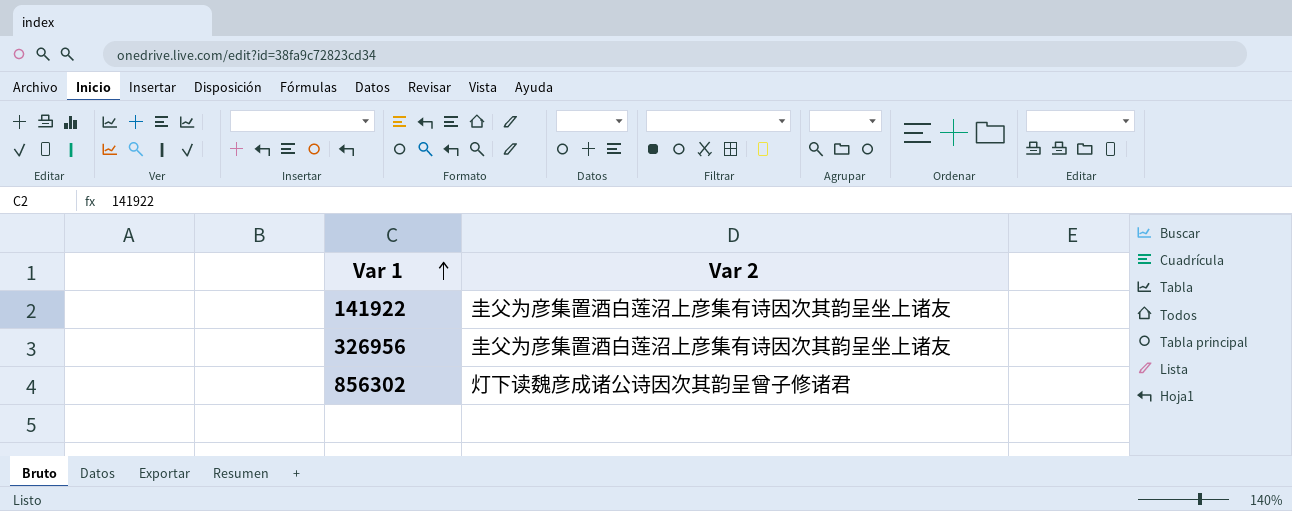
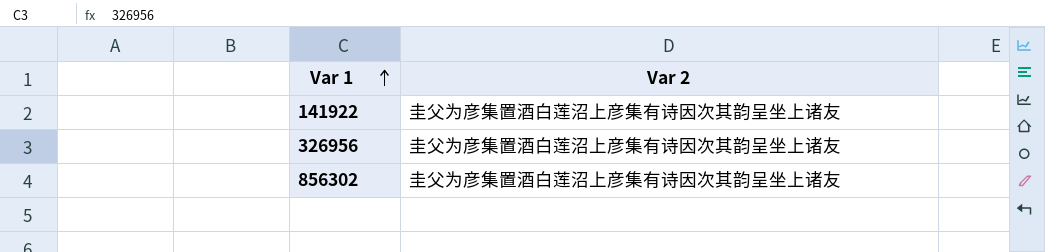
856302 | Var 2: 灯下读魏彦成诸公诗因次其韵呈曾子修诸君 -> 圭父为彦集置酒白莲沼上彦集有诗因次其韵呈坐上诸友

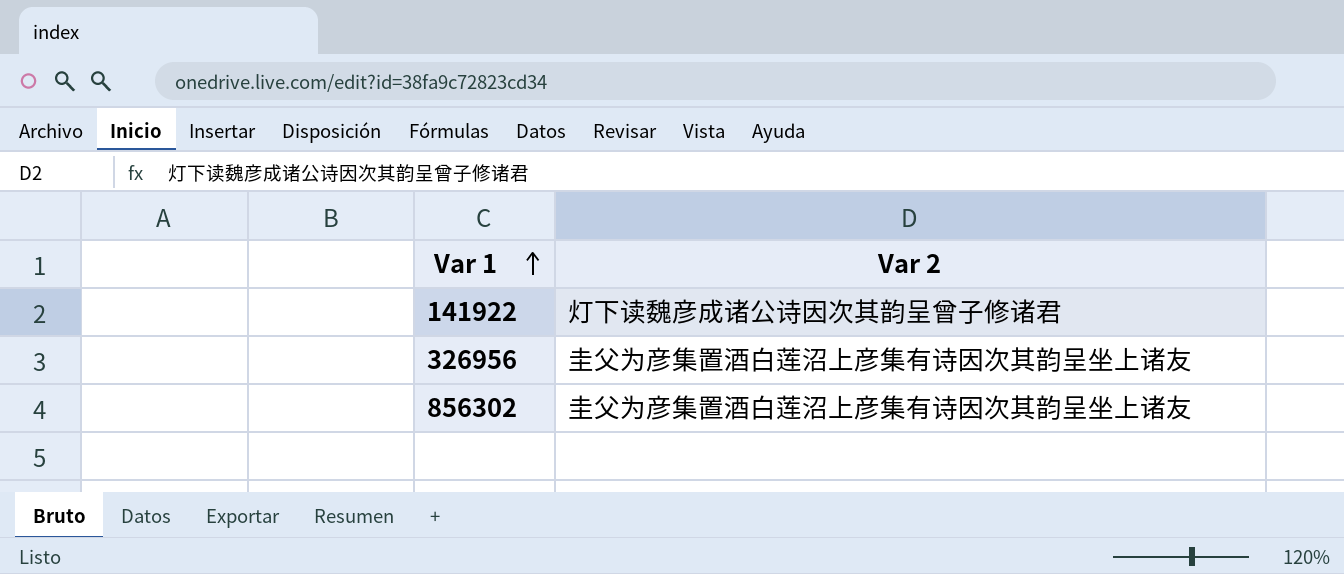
141922 | Var 2: 圭父为彦集置酒白莲沼上彦集有诗因次其韵呈坐上诸友 -> 灯下读魏彦成诸公诗因次其韵呈曾子修诸君

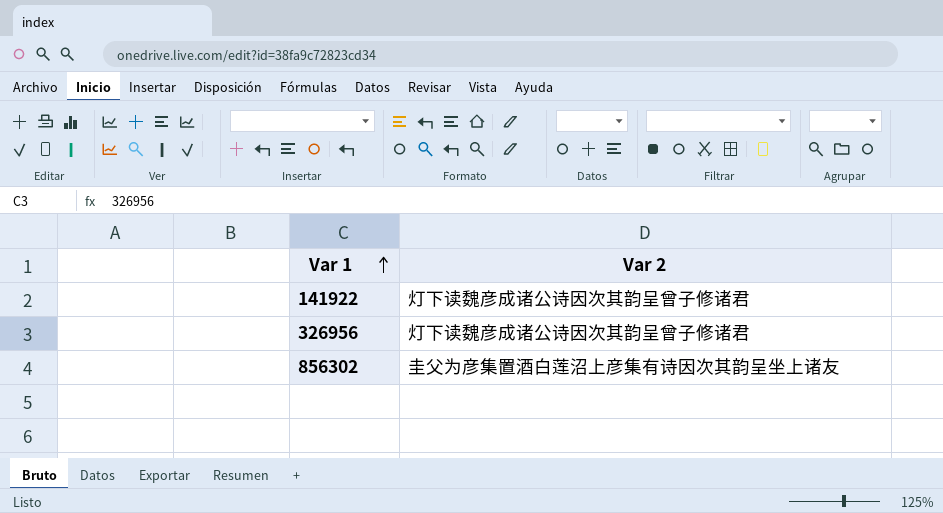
326956 | Var 2: 圭父为彦集置酒白莲沼上彦集有诗因次其韵呈坐上诸友 -> 灯下读魏彦成诸公诗因次其韵呈曾子修诸君

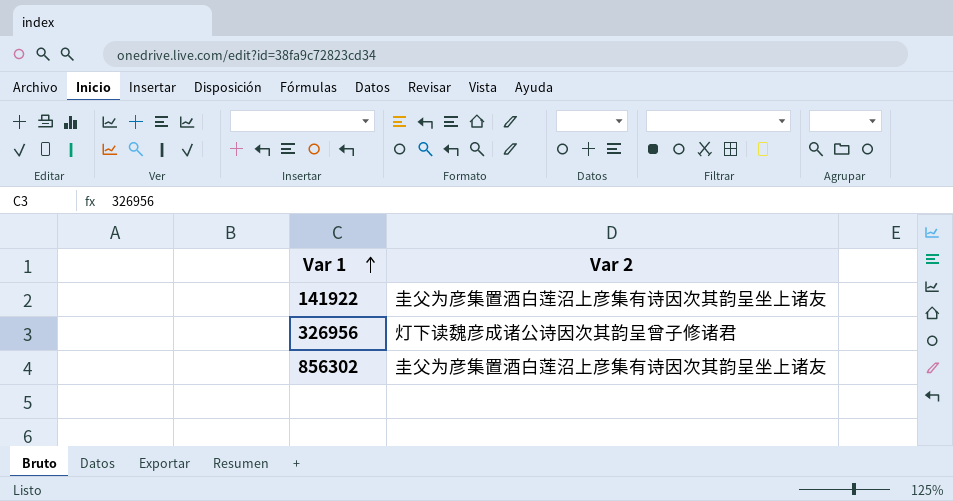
141922 | Var 2: 灯下读魏彦成诸公诗因次其韵呈曾子修诸君 -> 圭父为彦集置酒白莲沼上彦集有诗因次其韵呈坐上诸友

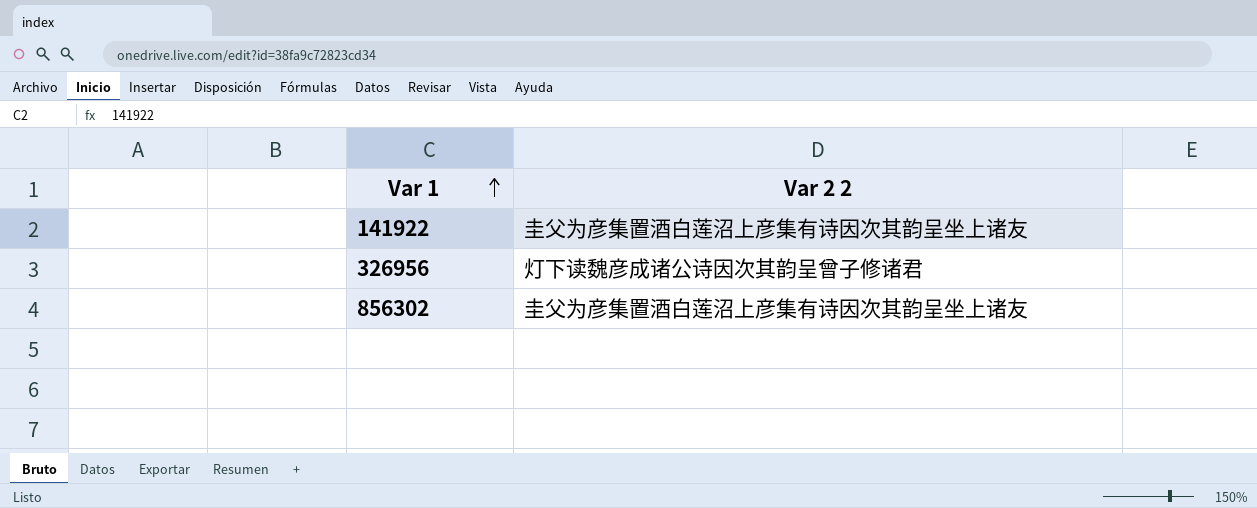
column name: Var 2 -> Var 2 2

